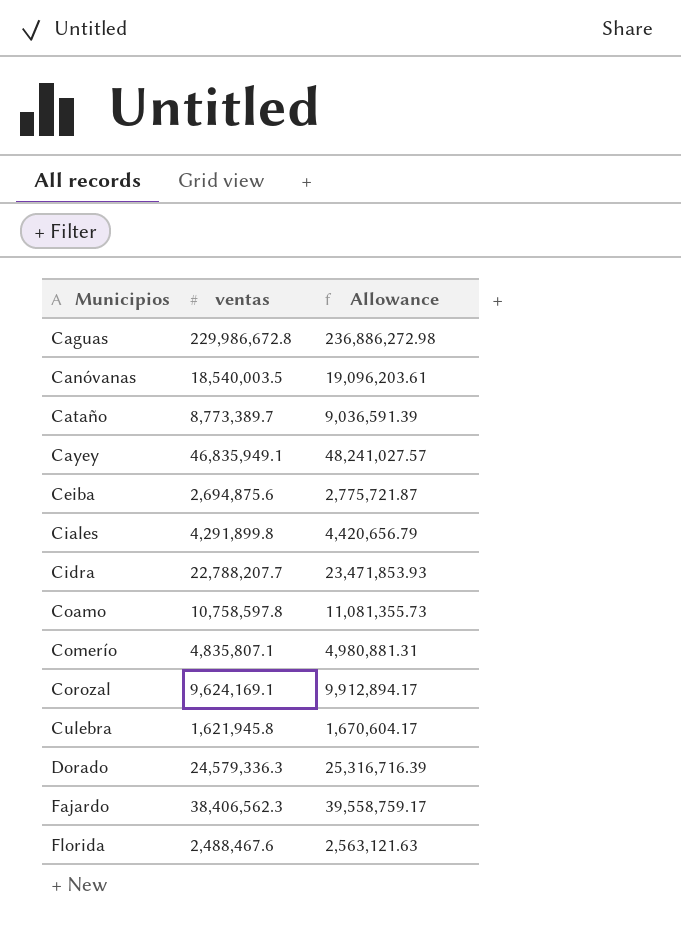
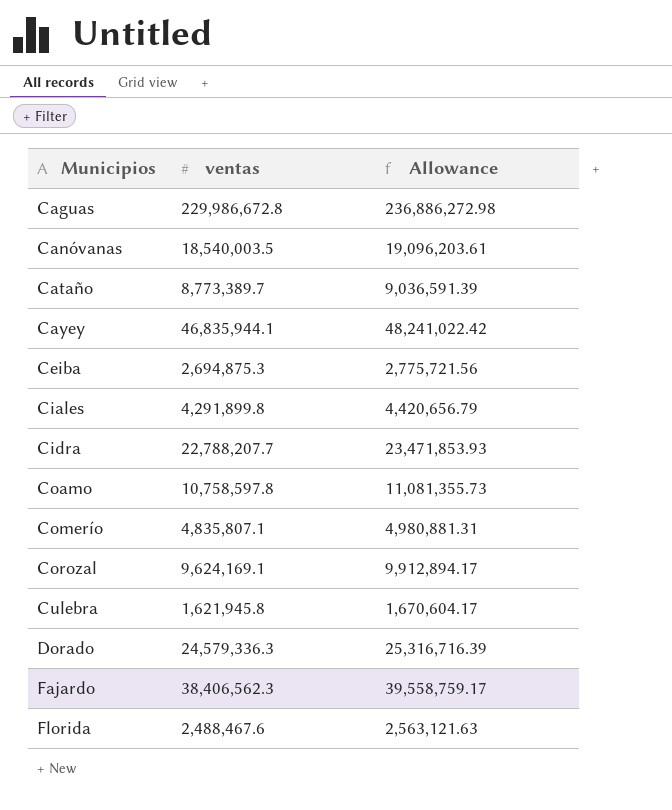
Cayey | ventas: 46,835,949.1 -> 46,835,944.1
Cayey | Allowance: 48,241,027.57 -> 48,241,022.42
Ceiba | ventas: 2,694,875.6 -> 2,694,875.3
Ceiba | Allowance: 2,775,721.87 -> 2,775,721.56

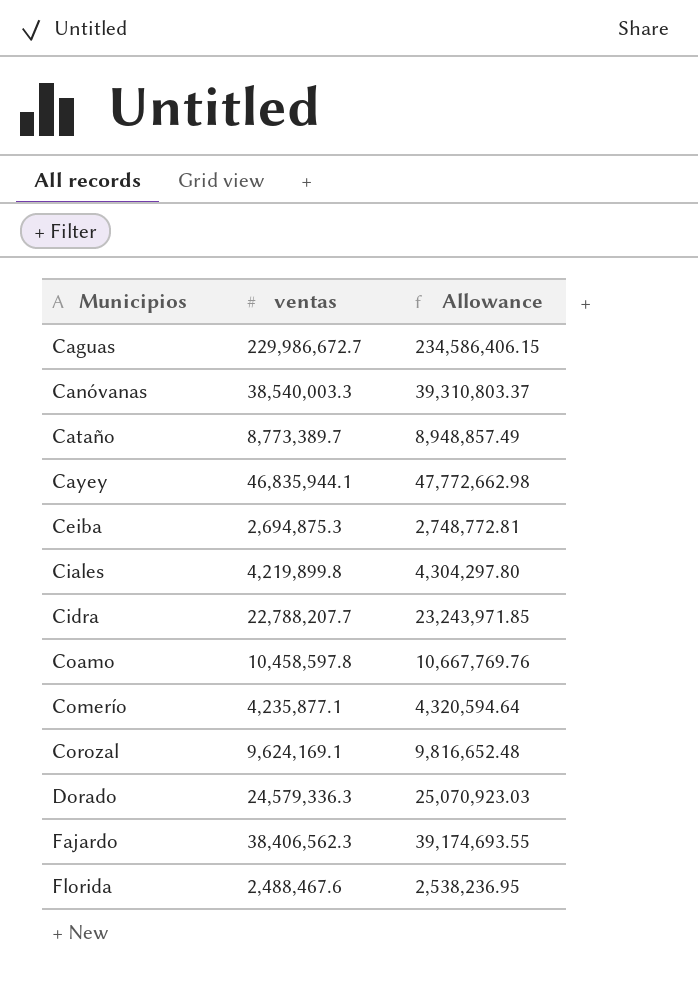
column Allowance | formula: [ventas] * 1.03 -> [ventas] * 1.02
row Culebra: 1,621,945.8 | 1,670,604.17 -> none
Caguas | ventas: 229,986,672.8 -> 229,986,672.7
Canóvanas | ventas: 18,540,003.5 -> 38,540,003.3
Ciales | ventas: 4,291,899.8 -> 4,219,899.8
Coamo | ventas: 10,758,597.8 -> 10,458,597.8
Comerío | ventas: 4,835,807.1 -> 4,235,877.1

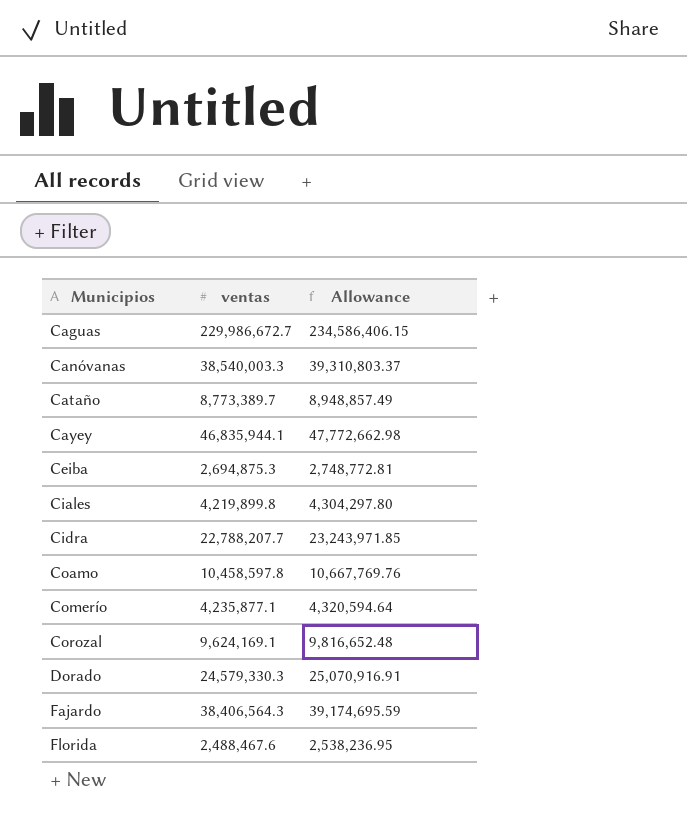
Dorado | ventas: 24,579,336.3 -> 24,579,330.3
Dorado | Allowance: 25,070,923.03 -> 25,070,916.91
Fajardo | ventas: 38,406,562.3 -> 38,406,564.3
Fajardo | Allowance: 39,174,693.55 -> 39,174,695.59

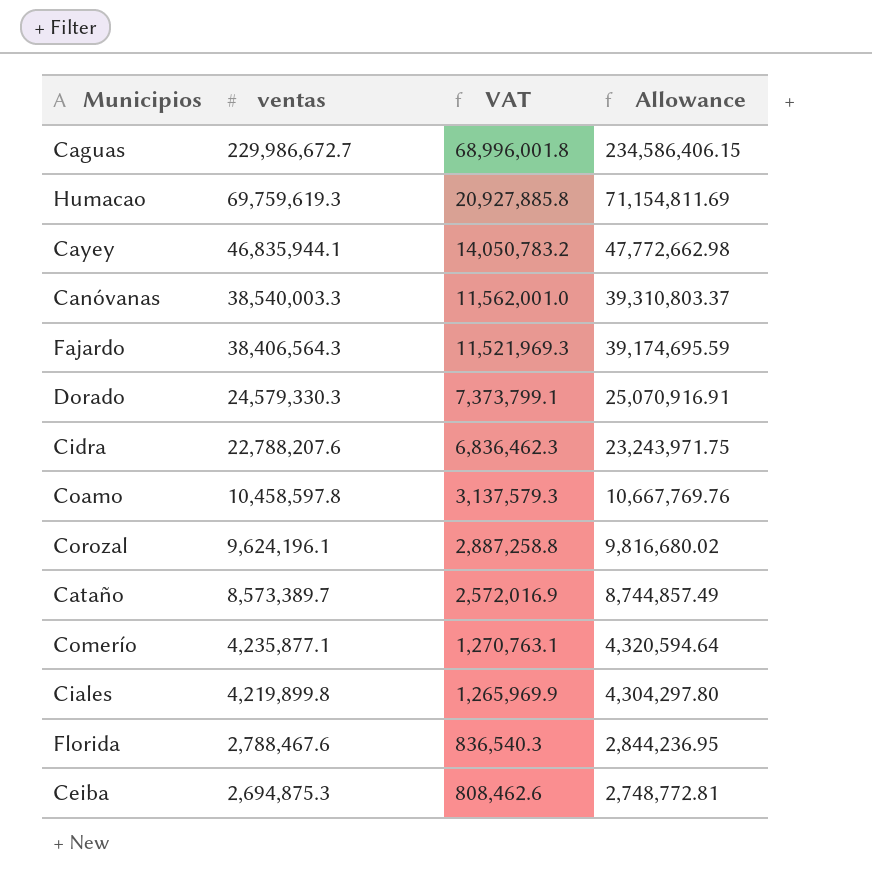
row order: Municipios ascending -> ventas descending
column VAT | formula: none -> [ventas] * 0.3
row Humacao: none -> 69,759,619.3 | 20,927,885.8 | 71,154,811.69
Cidra | ventas: 22,788,207.7 -> 22,788,207.6
Cidra | Allowance: 23,243,971.85 -> 23,243,971.75
Corozal | ventas: 9,624,169.1 -> 9,624,196.1
Corozal | Allowance: 9,816,652.48 -> 9,816,680.02
Cataño | ventas: 8,773,389.7 -> 8,573,389.7
Cataño | Allowance: 8,948,857.49 -> 8,744,857.49
Florida | ventas: 2,488,467.6 -> 2,788,467.6
Florida | Allowance: 2,538,236.95 -> 2,844,236.95

